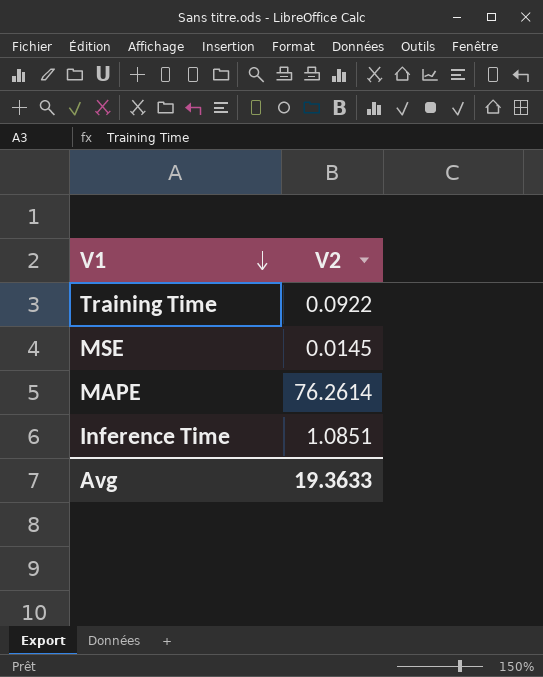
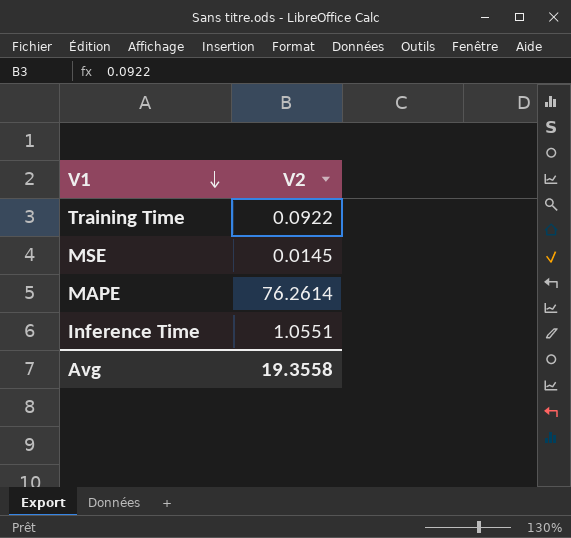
Inference Time | V2: 1.0851 -> 1.0551
Avg | V2: 19.3633 -> 19.3558

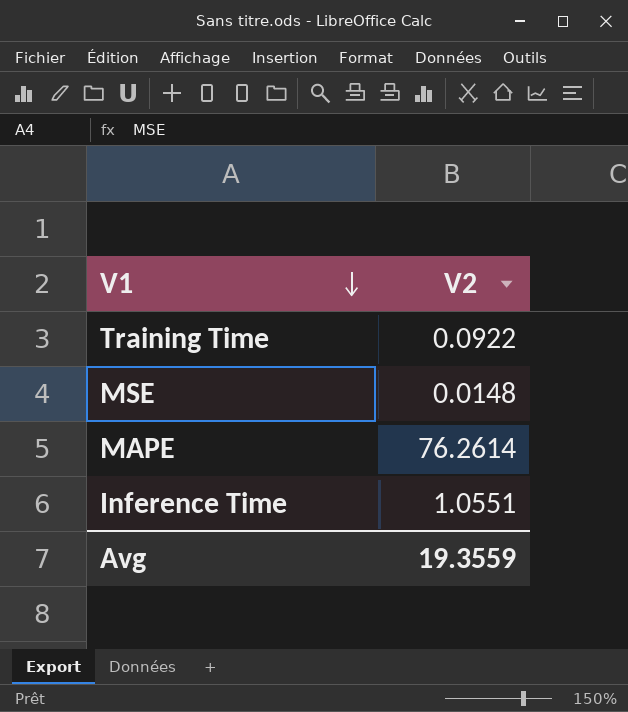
MSE | V2: 0.0145 -> 0.0148
Avg | V2: 19.3558 -> 19.3559

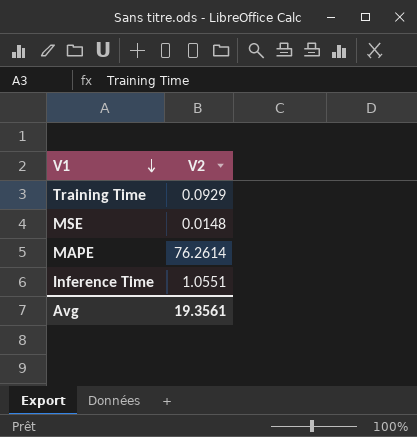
Training Time | V2: 0.0922 -> 0.0929
Avg | V2: 19.3559 -> 19.3561

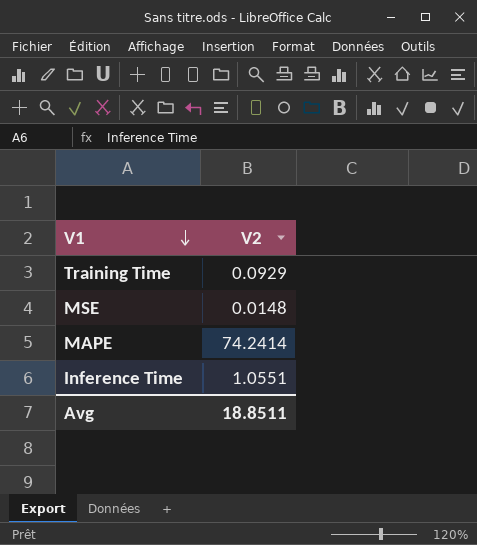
MAPE | V2: 76.2614 -> 74.2414
Avg | V2: 19.3561 -> 18.8511

